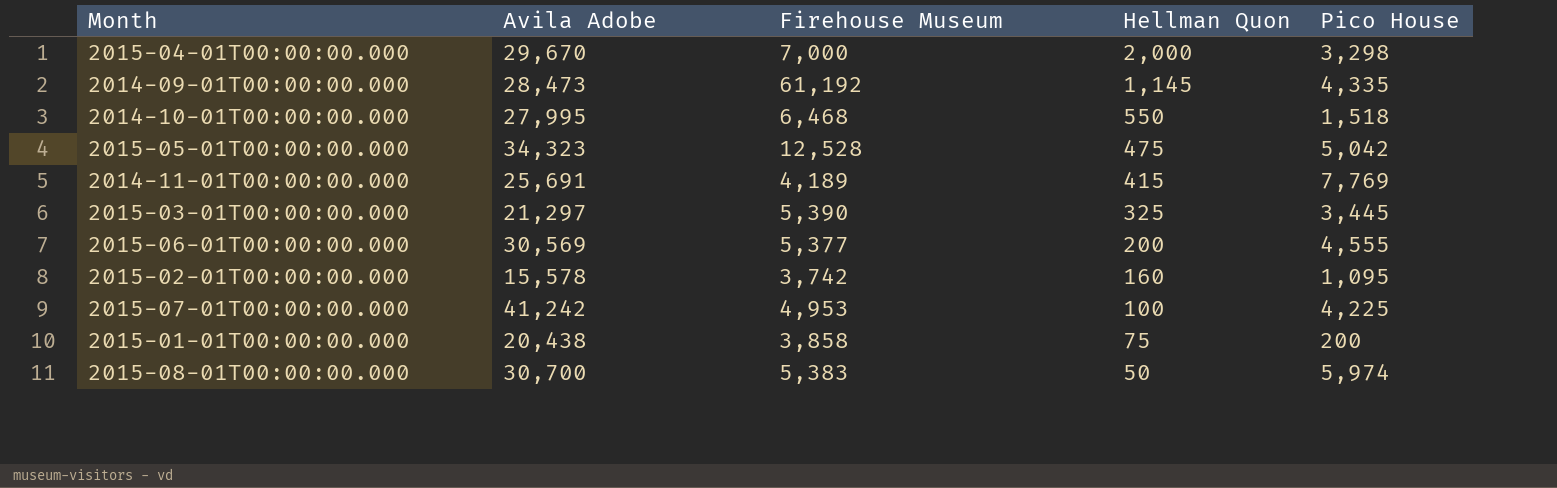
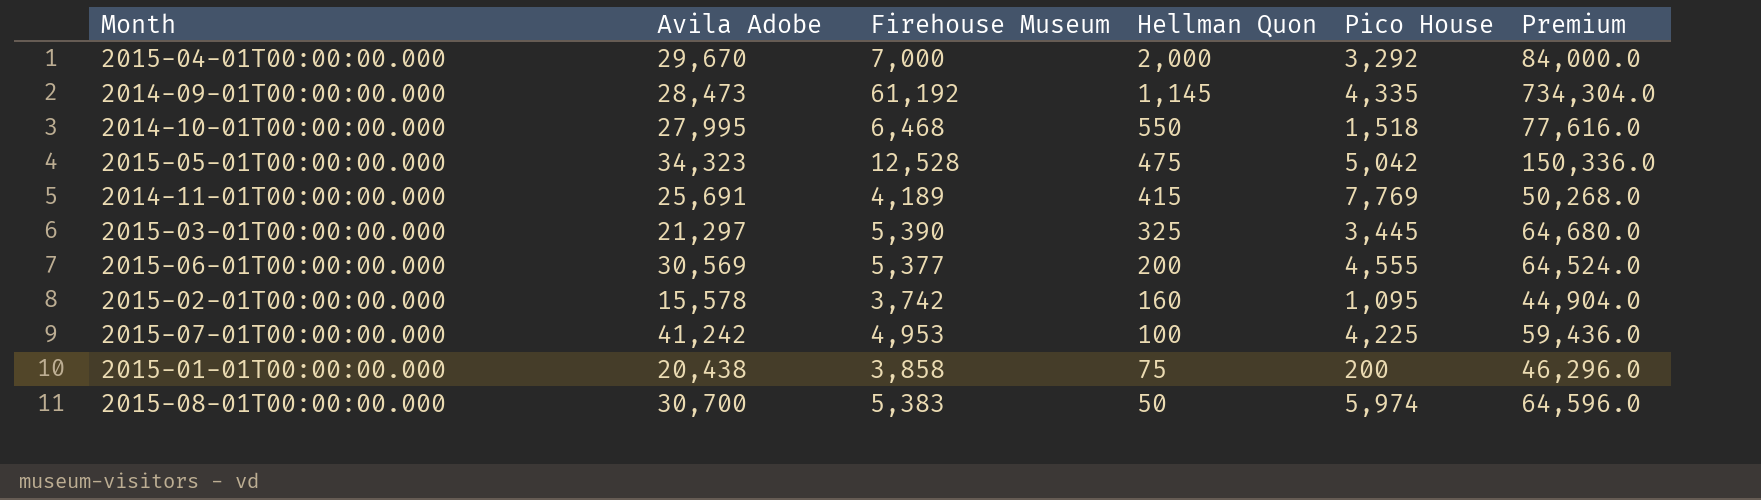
column Premium | formula: none -> [Firehouse Museum] * 12
2015-04-01T00:00:00.000 | Pico House: 3,298 -> 3,292

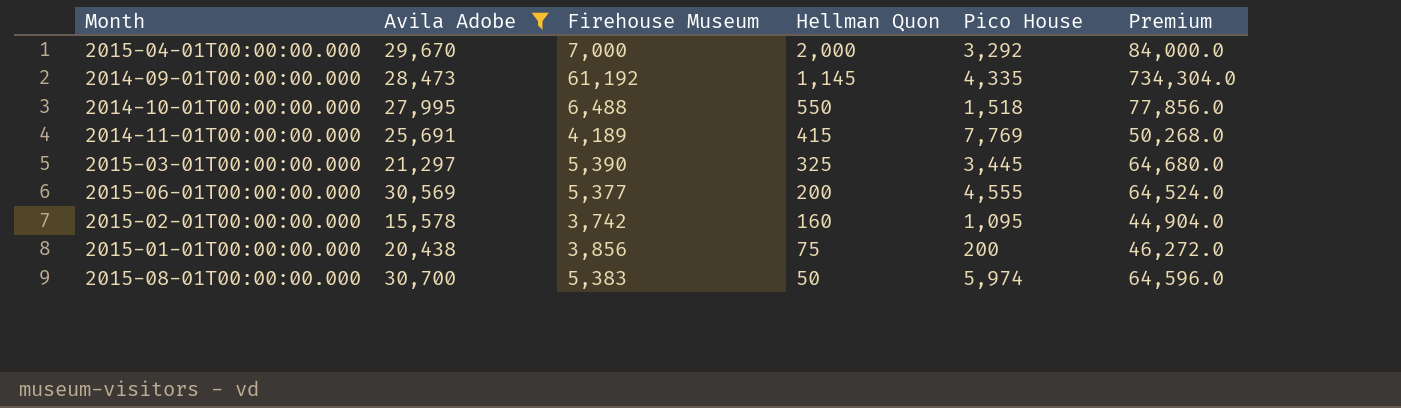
filter: none -> Avila Adobe <= 30,700
2014-10-01T00:00:00.000 | Firehouse Museum: 6,468 -> 6,488
2014-10-01T00:00:00.000 | Premium: 77,616.0 -> 77,856.0
2015-01-01T00:00:00.000 | Firehouse Museum: 3,858 -> 3,856
2015-01-01T00:00:00.000 | Premium: 46,296.0 -> 46,272.0

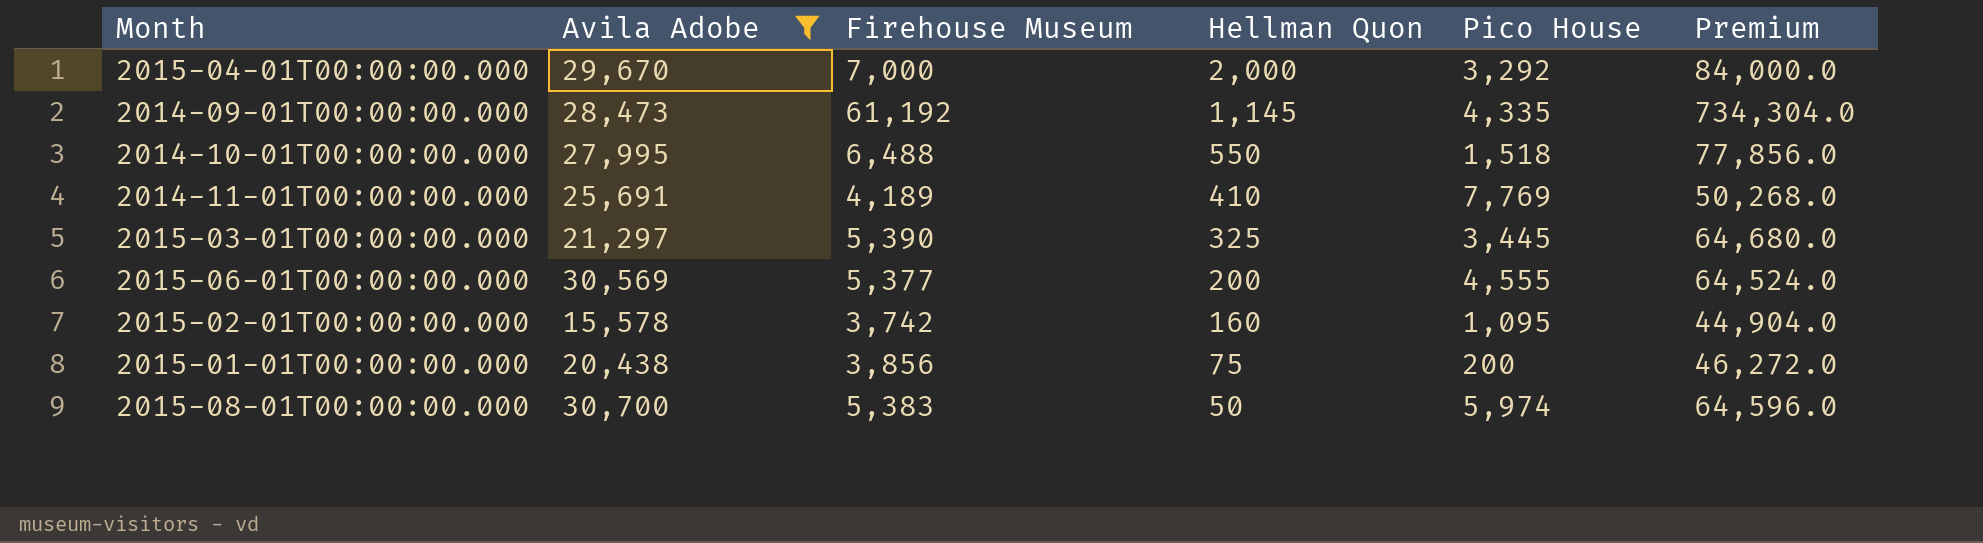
2014-11-01T00:00:00.000 | Hellman Quon: 415 -> 410

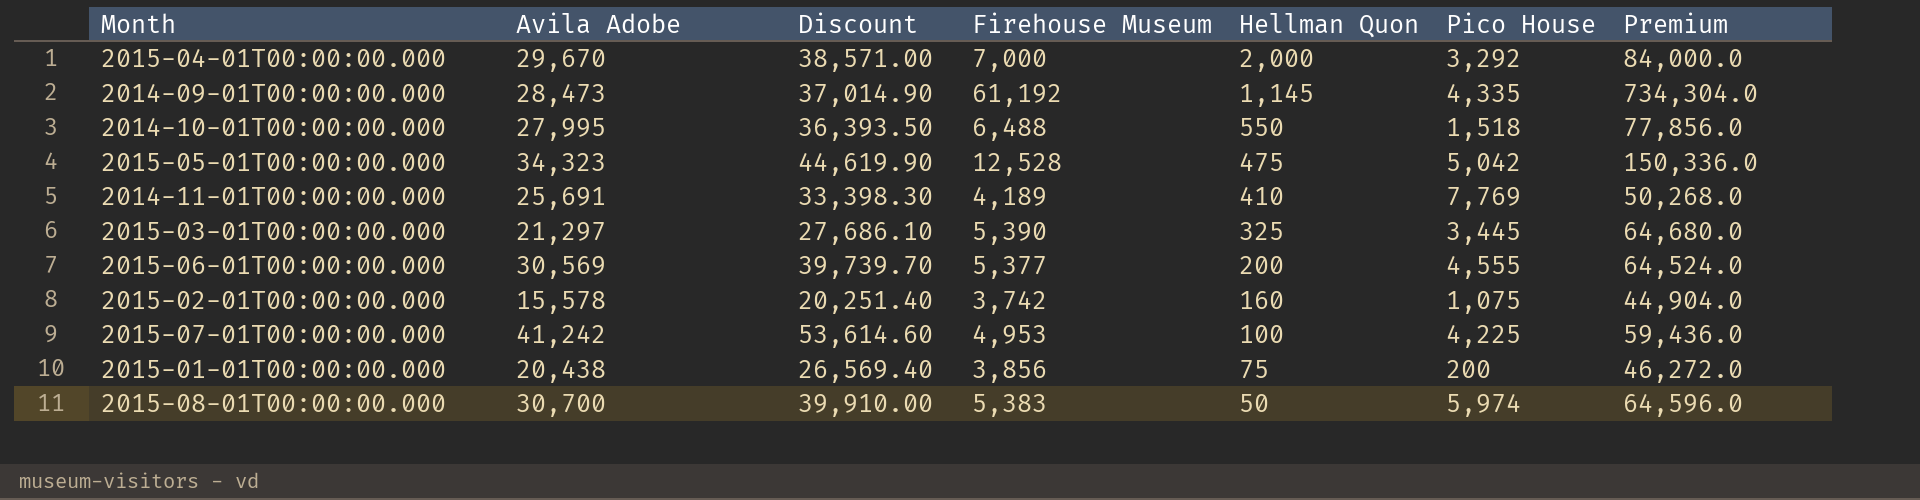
filter: Avila Adobe <= 30,700 -> none
column Discount | formula: none -> [Avila Adobe] * 1.3
2015-02-01T00:00:00.000 | Pico House: 1,095 -> 1,075

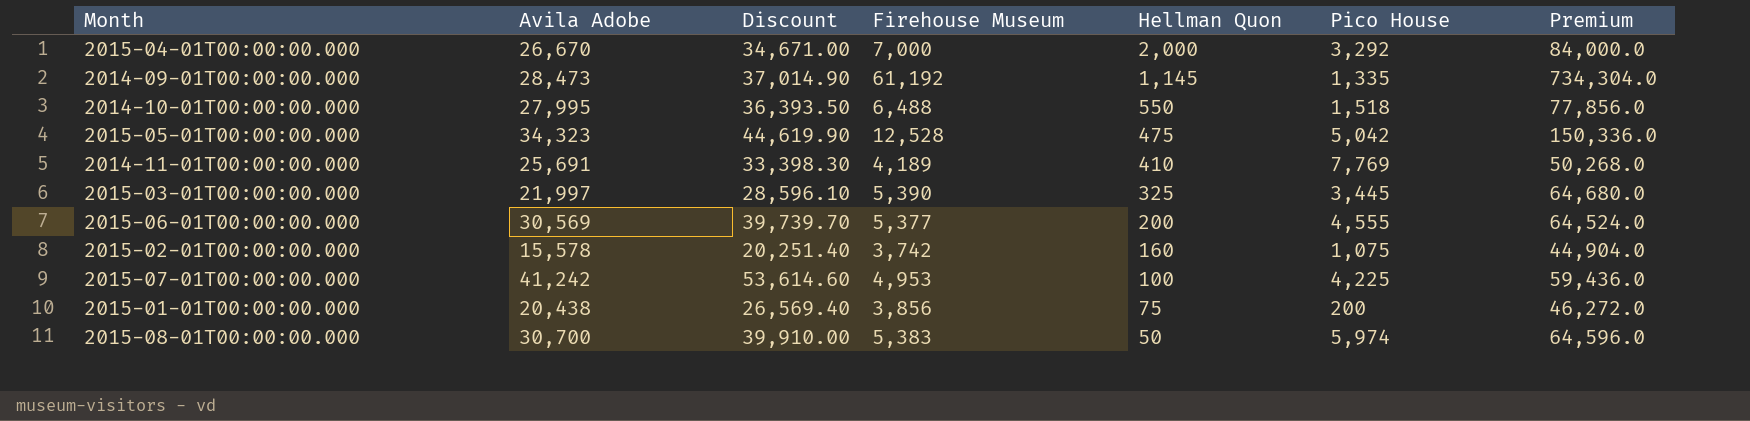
2015-04-01T00:00:00.000 | Avila Adobe: 29,670 -> 26,670
2015-04-01T00:00:00.000 | Discount: 38,571.00 -> 34,671.00
2014-09-01T00:00:00.000 | Pico House: 4,335 -> 1,335
2015-03-01T00:00:00.000 | Avila Adobe: 21,297 -> 21,997
2015-03-01T00:00:00.000 | Discount: 27,686.10 -> 28,596.10

